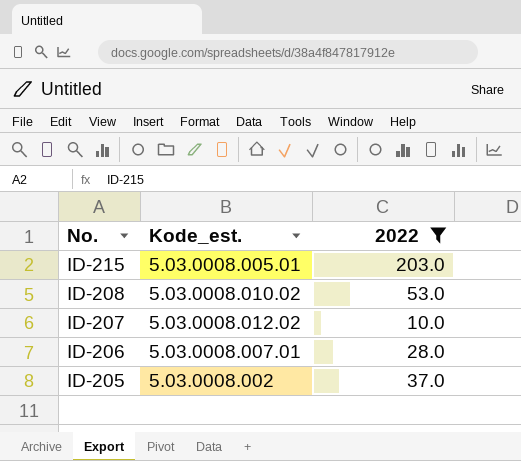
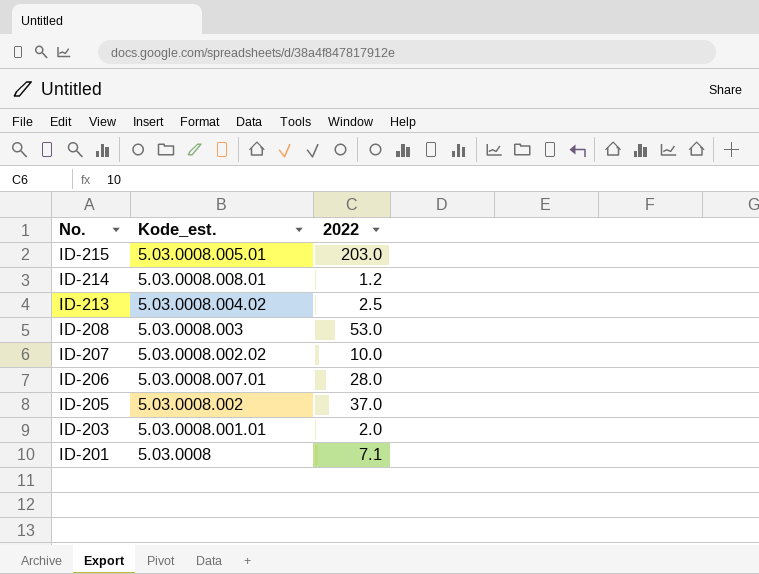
filter: 2022 >= 10.0 -> none
ID-208 | Kode_est.: 5.03.0008.010.02 -> 5.03.0008.003
ID-207 | Kode_est.: 5.03.0008.012.02 -> 5.03.0008.002.02

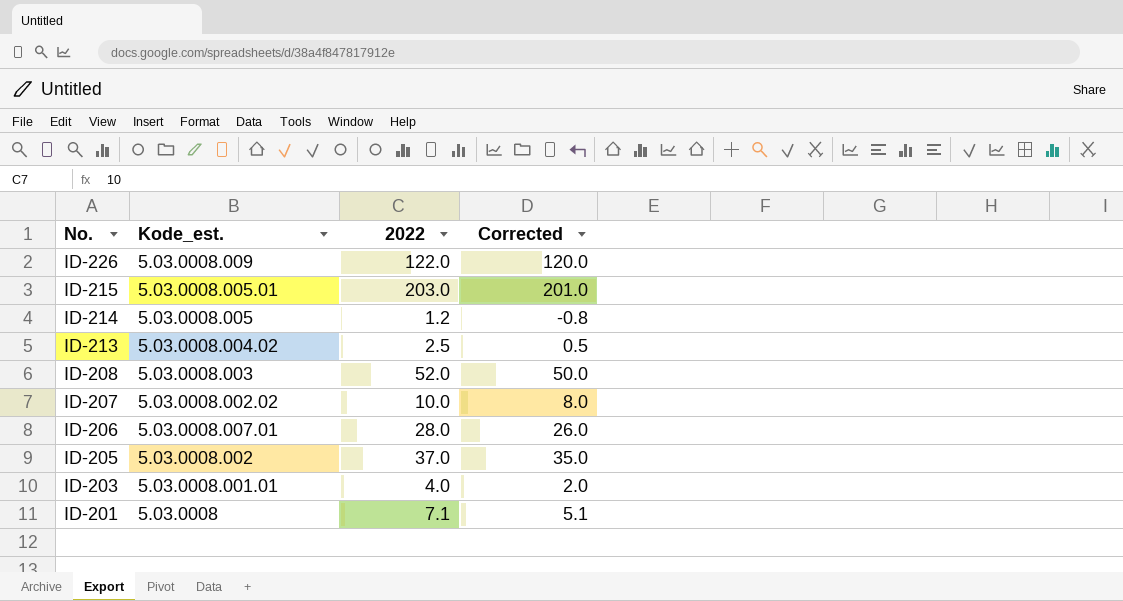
column Corrected | formula: none -> [2022] - 2
row ID-226: none -> 5.03.0008.009 | 122.0 | 120.0
ID-214 | Kode_est.: 5.03.0008.008.01 -> 5.03.0008.005
ID-208 | 2022: 53.0 -> 52.0
ID-203 | 2022: 2.0 -> 4.0

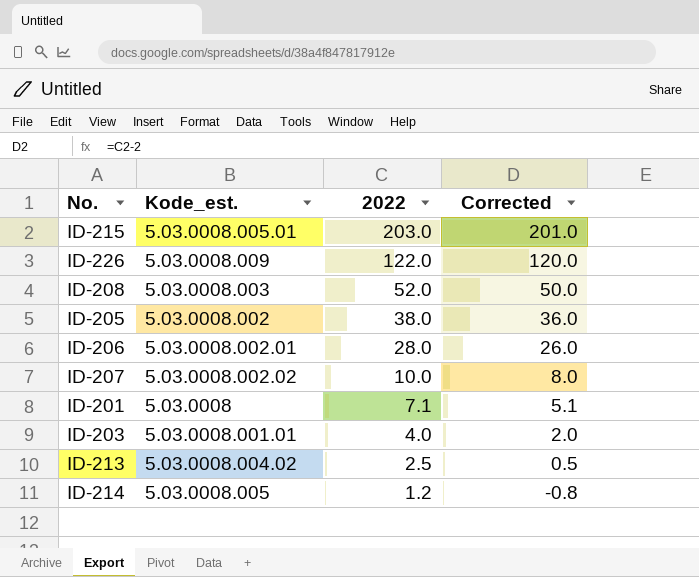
row order: No. descending -> 2022 descending
ID-205 | 2022: 37.0 -> 38.0
ID-205 | Corrected: 35.0 -> 36.0
ID-206 | Kode_est.: 5.03.0008.007.01 -> 5.03.0008.002.01

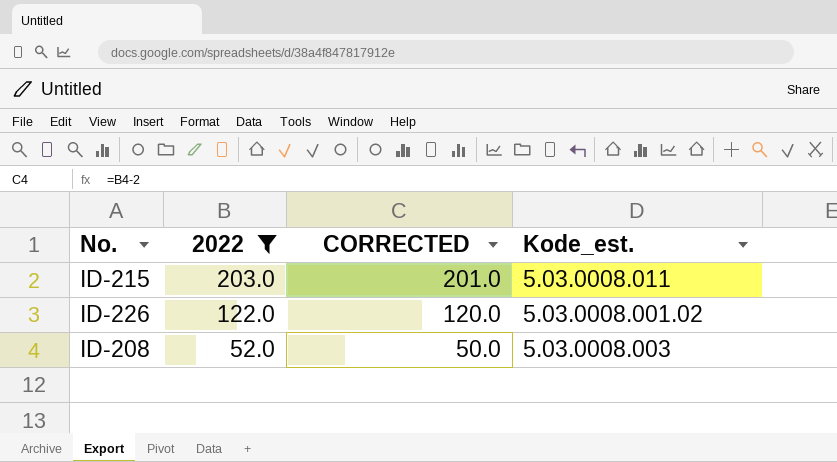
filter: none -> 2022 >= 52.0
column name: Corrected -> CORRECTED
column Kode_est. | position: 2 -> 4
ID-215 | Kode_est.: 5.03.0008.005.01 -> 5.03.0008.011
ID-226 | Kode_est.: 5.03.0008.009 -> 5.03.0008.001.02

